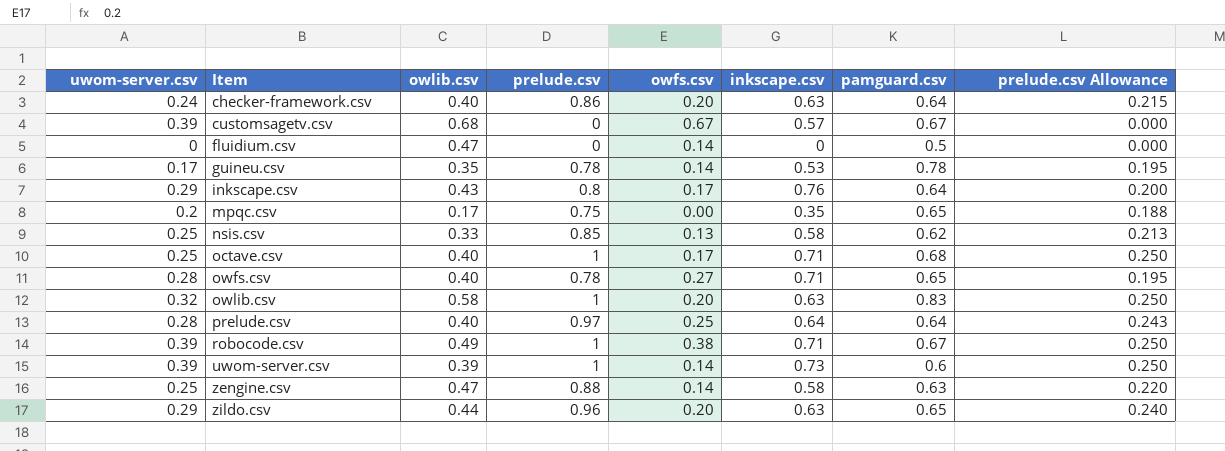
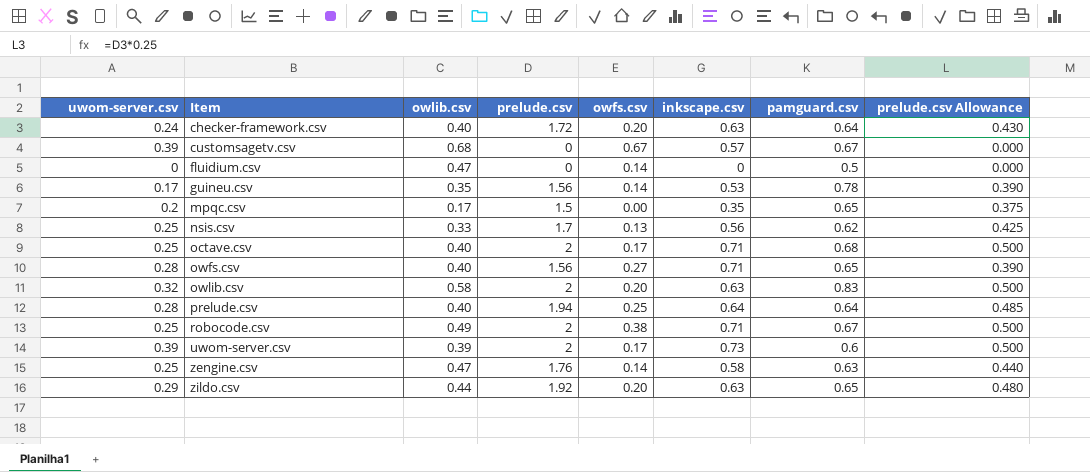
row inkscape.csv: 0.29 | 0.43 | 0.8 | 0.17 | 0.76 | 0.64 | 0.200 -> none
checker-framework.csv | prelude.csv: 0.86 -> 1.72
checker-framework.csv | prelude.csv Allowance: 0.215 -> 0.430
guineu.csv | prelude.csv: 0.78 -> 1.56
guineu.csv | prelude.csv Allowance: 0.195 -> 0.390
mpqc.csv | prelude.csv: 0.75 -> 1.5
mpqc.csv | prelude.csv Allowance: 0.188 -> 0.375
nsis.csv | prelude.csv: 0.85 -> 1.7
nsis.csv | inkscape.csv: 0.58 -> 0.56
nsis.csv | prelude.csv Allowance: 0.213 -> 0.425
octave.csv | prelude.csv: 1 -> 2
octave.csv | prelude.csv Allowance: 0.250 -> 0.500
owfs.csv | prelude.csv: 0.78 -> 1.56
owfs.csv | prelude.csv Allowance: 0.195 -> 0.390
owlib.csv | prelude.csv: 1 -> 2
owlib.csv | prelude.csv Allowance: 0.250 -> 0.500
prelude.csv | prelude.csv: 0.97 -> 1.94
prelude.csv | prelude.csv Allowance: 0.243 -> 0.485
robocode.csv | uwom-server.csv: 0.39 -> 0.25
robocode.csv | prelude.csv: 1 -> 2
robocode.csv | prelude.csv Allowance: 0.250 -> 0.500
uwom-server.csv | prelude.csv: 1 -> 2
uwom-server.csv | owfs.csv: 0.14 -> 0.17
uwom-server.csv | prelude.csv Allowance: 0.250 -> 0.500
zengine.csv | prelude.csv: 0.88 -> 1.76
zengine.csv | prelude.csv Allowance: 0.220 -> 0.440
zildo.csv | prelude.csv: 0.96 -> 1.92
zildo.csv | prelude.csv Allowance: 0.240 -> 0.480

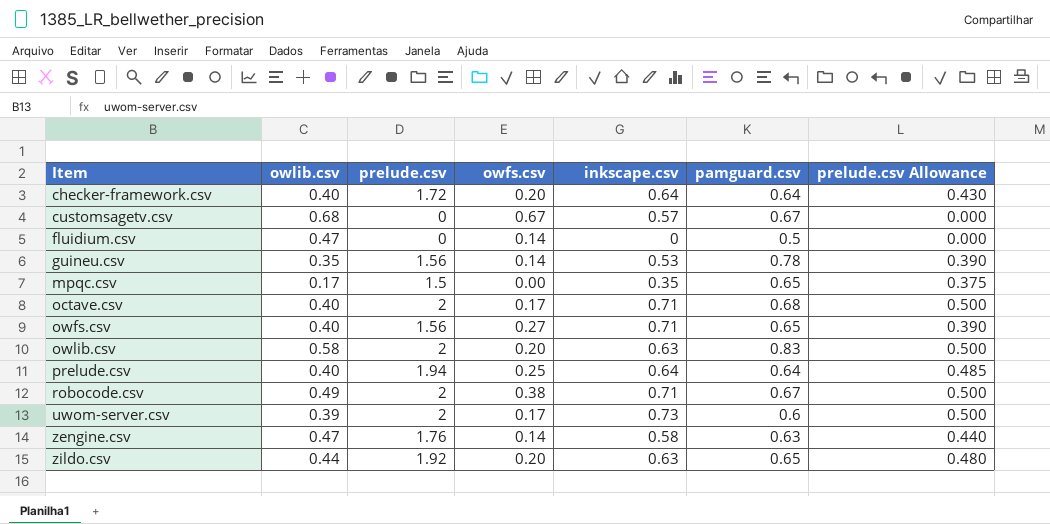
column uwom-server.csv | position: 1 -> none
row nsis.csv: 0.25 | 0.33 | 1.7 | 0.13 | 0.56 | 0.62 | 0.425 -> none
checker-framework.csv | inkscape.csv: 0.63 -> 0.64

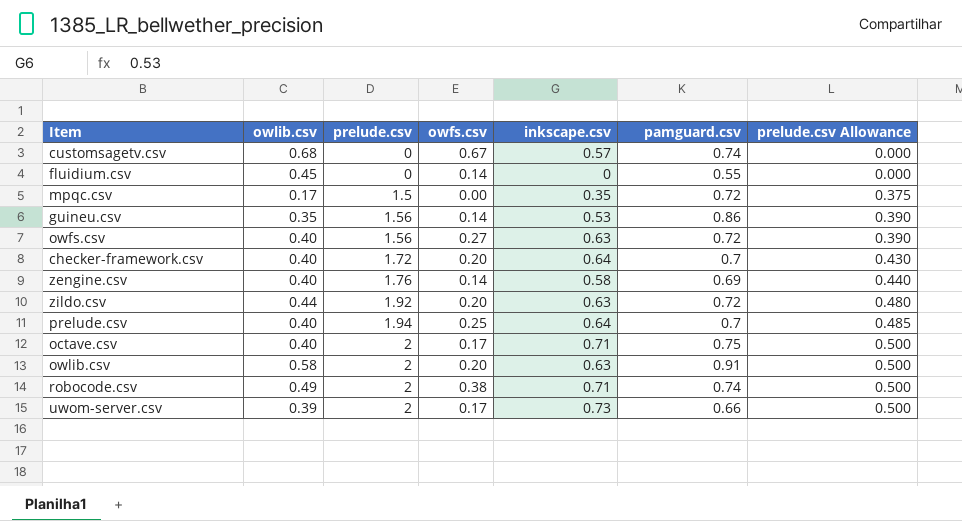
row order: Item ascending -> prelude.csv ascending
customsagetv.csv | pamguard.csv: 0.67 -> 0.74
fluidium.csv | owlib.csv: 0.47 -> 0.45
fluidium.csv | pamguard.csv: 0.5 -> 0.55
mpqc.csv | pamguard.csv: 0.65 -> 0.72
guineu.csv | pamguard.csv: 0.78 -> 0.86
owfs.csv | inkscape.csv: 0.71 -> 0.63
owfs.csv | pamguard.csv: 0.65 -> 0.72
checker-framework.csv | pamguard.csv: 0.64 -> 0.7
zengine.csv | owlib.csv: 0.47 -> 0.40
zengine.csv | pamguard.csv: 0.63 -> 0.69
zildo.csv | pamguard.csv: 0.65 -> 0.72
prelude.csv | pamguard.csv: 0.64 -> 0.7
octave.csv | pamguard.csv: 0.68 -> 0.75
owlib.csv | pamguard.csv: 0.83 -> 0.91
robocode.csv | pamguard.csv: 0.67 -> 0.74
uwom-server.csv | pamguard.csv: 0.6 -> 0.66

